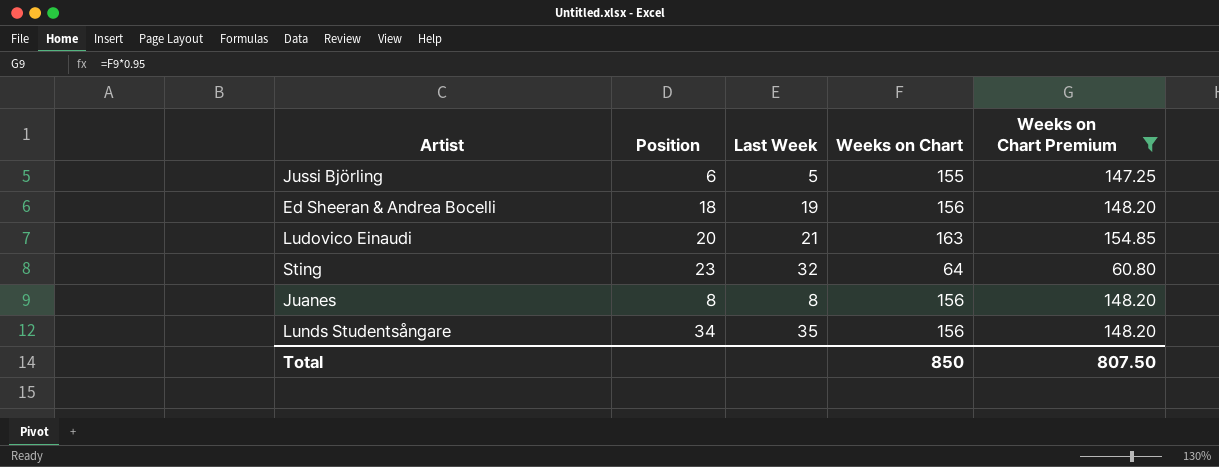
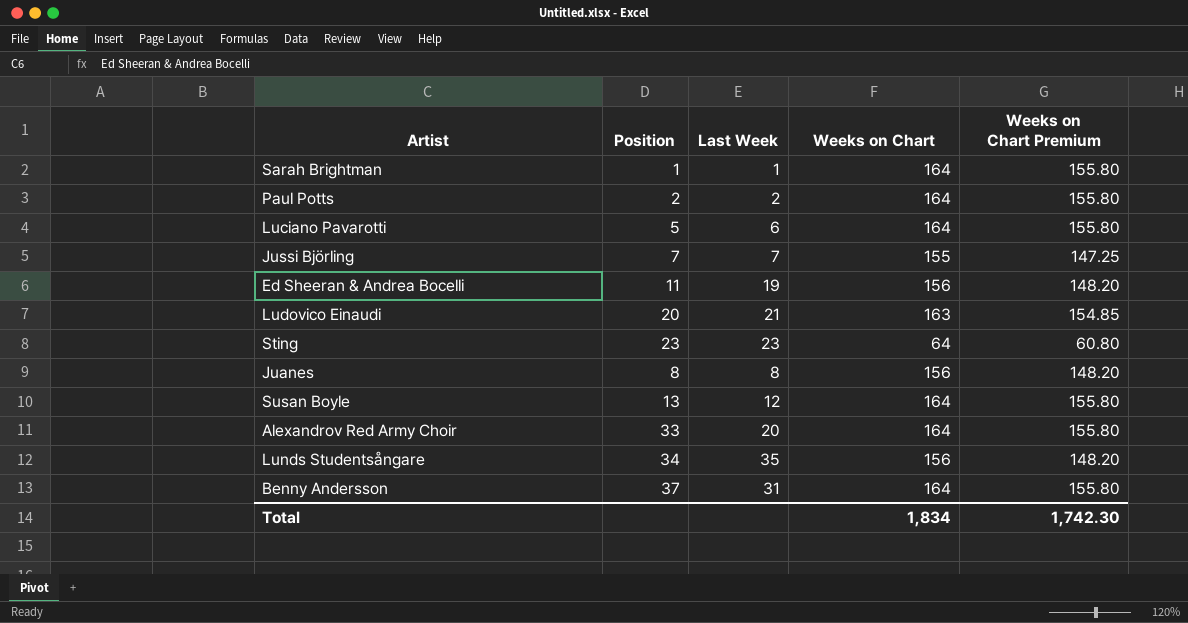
filter: Weeks on Chart Premium != 155.80 -> none
Jussi Björling | Position: 6 -> 7
Jussi Björling | Last Week: 5 -> 7
Ed Sheeran & Andrea Bocelli | Position: 18 -> 11
Sting | Last Week: 32 -> 23
Total | Weeks on Chart: 850 -> 1,834
Total | Weeks on Chart Premium: 807.50 -> 1,742.30

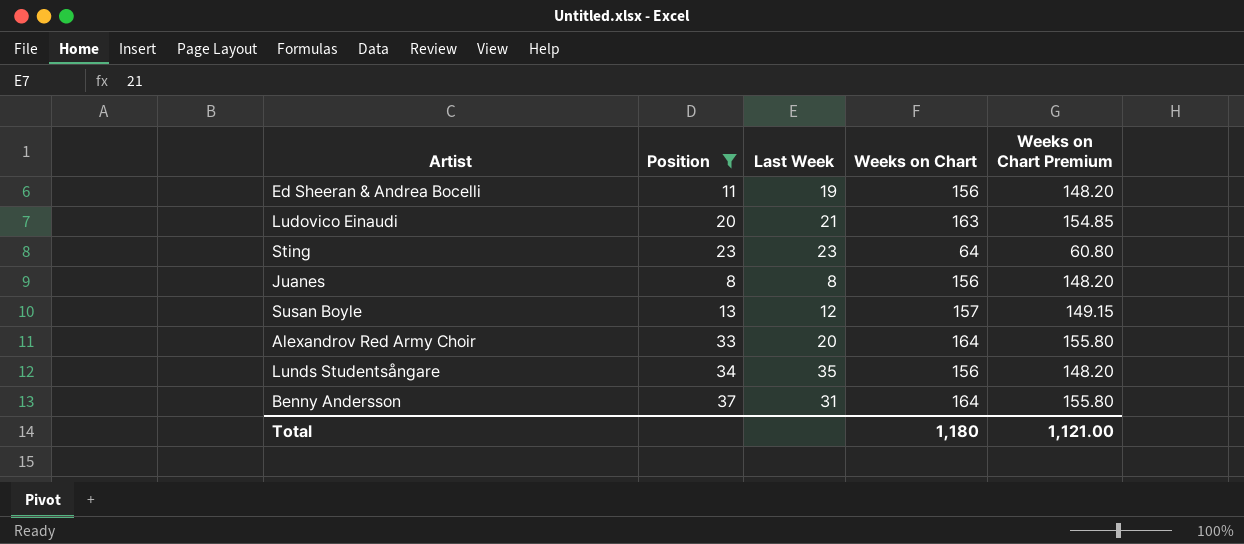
filter: none -> Position >= 8
Susan Boyle | Weeks on Chart: 164 -> 157
Susan Boyle | Weeks on Chart Premium: 155.80 -> 149.15
Total | Weeks on Chart: 1,834 -> 1,180
Total | Weeks on Chart Premium: 1,742.30 -> 1,121.00

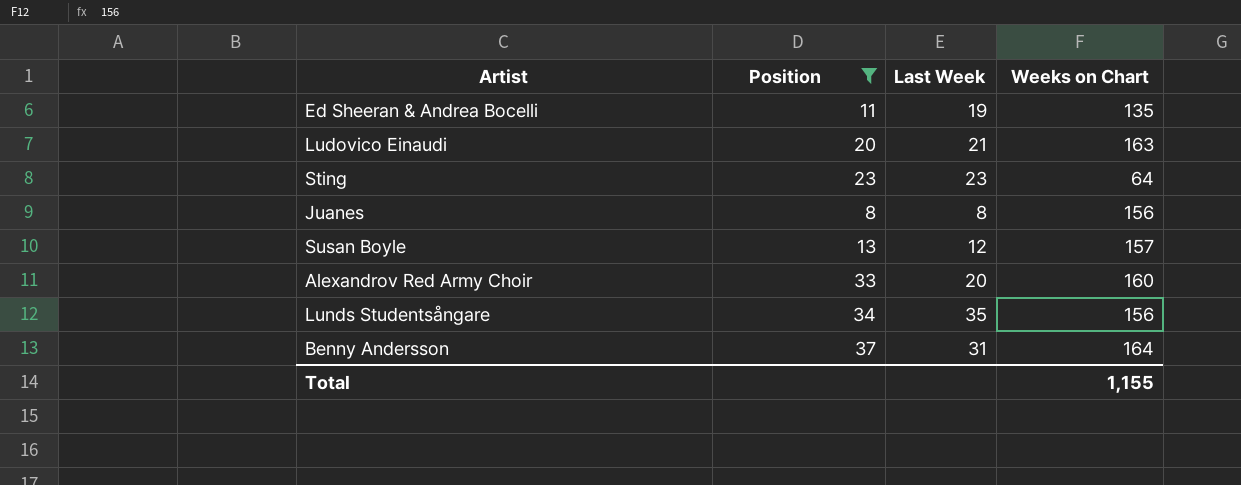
column Weeks on Chart Premium | formula: [Weeks on Chart] * 0.95 -> none
Ed Sheeran & Andrea Bocelli | Weeks on Chart: 156 -> 135
Alexandrov Red Army Choir | Weeks on Chart: 164 -> 160
Total | Weeks on Chart: 1,180 -> 1,155

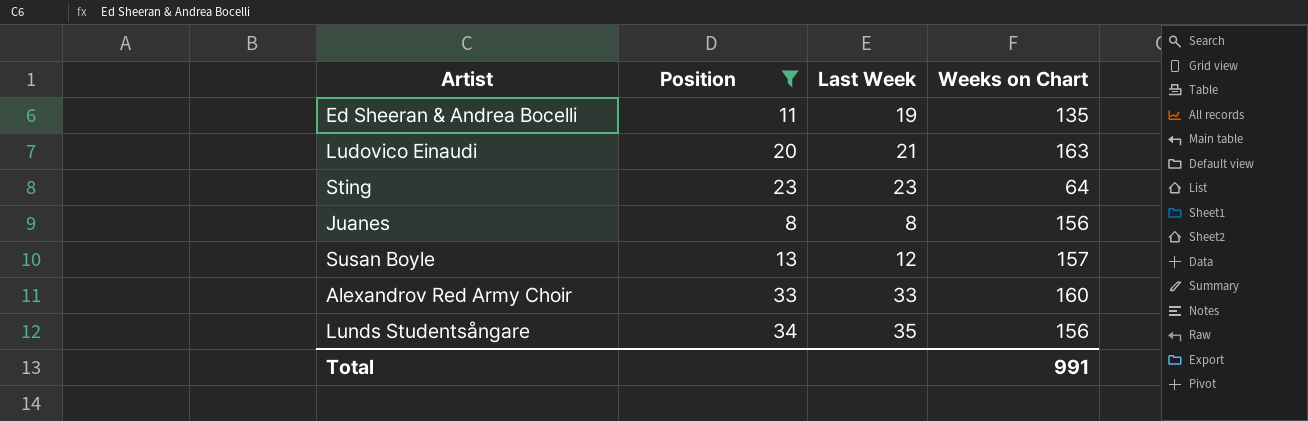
row Benny Andersson: 37 | 31 | 164 -> none
Alexandrov Red Army Choir | Last Week: 20 -> 33
Total | Weeks on Chart: 1,155 -> 991

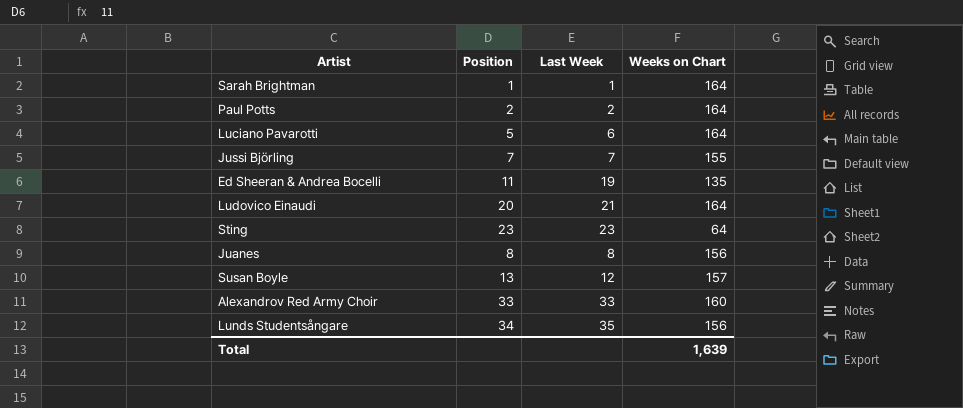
filter: Position >= 8 -> none
Ludovico Einaudi | Weeks on Chart: 163 -> 164
Total | Weeks on Chart: 991 -> 1,639

